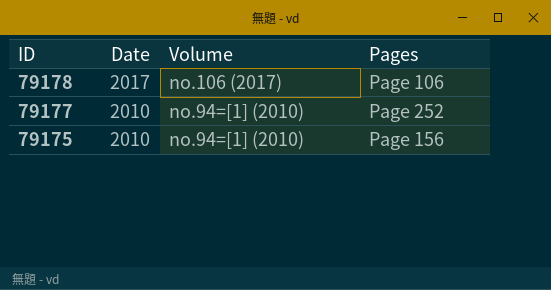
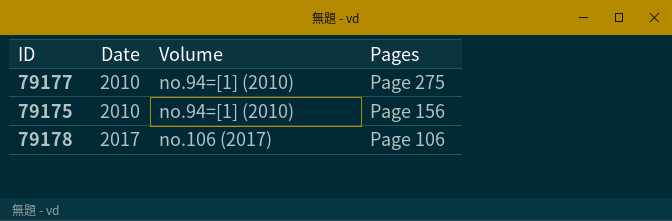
row order: ID descending -> Date ascending
79177 | Pages: Page 252 -> Page 275

